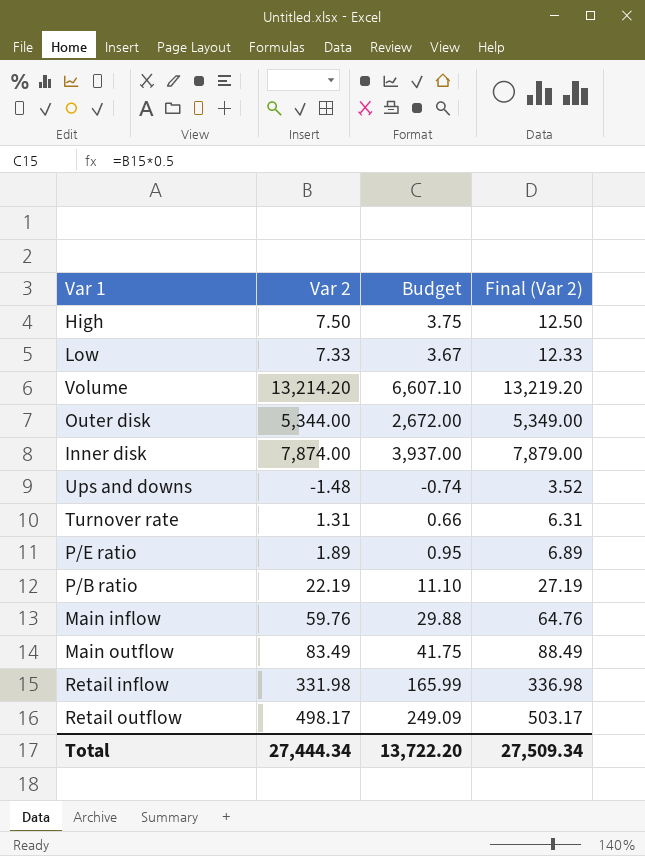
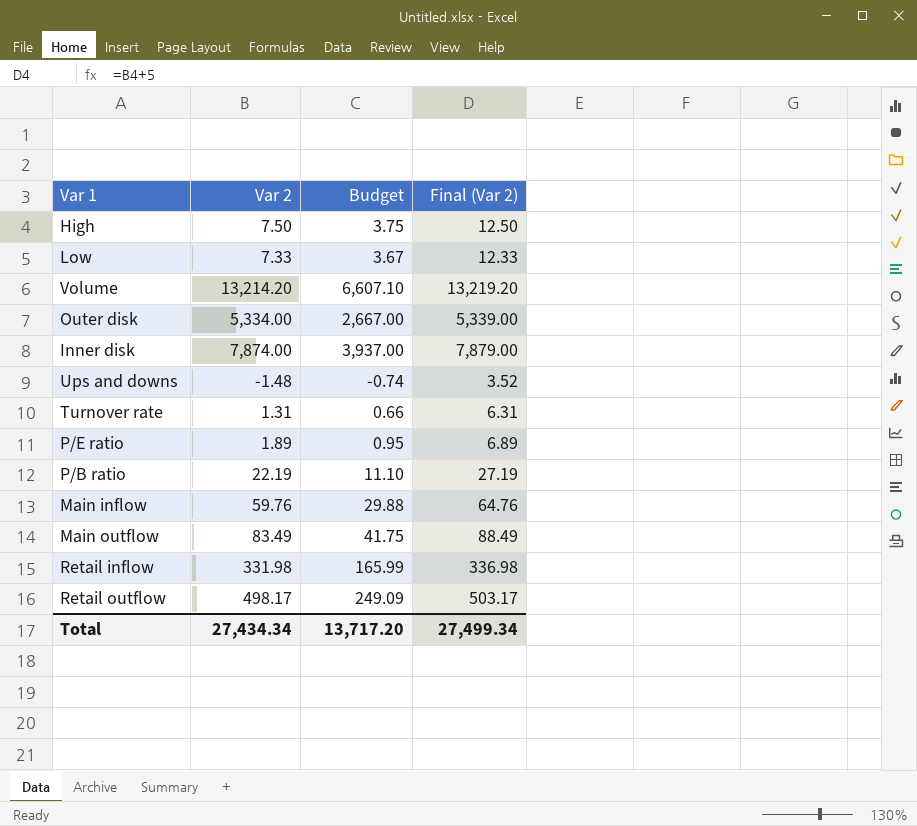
Outer disk | Var 2: 5,344.00 -> 5,334.00
Outer disk | Budget: 2,672.00 -> 2,667.00
Outer disk | Final (Var 2): 5,349.00 -> 5,339.00
Total | Var 2: 27,444.34 -> 27,434.34
Total | Budget: 13,722.20 -> 13,717.20
Total | Final (Var 2): 27,509.34 -> 27,499.34

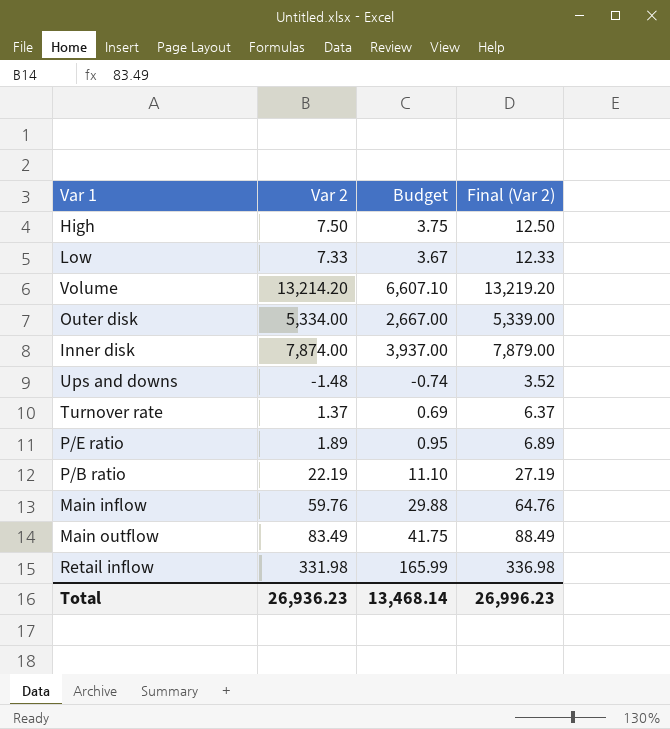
row Retail outflow: 498.17 | 249.09 | 503.17 -> none
Turnover rate | Var 2: 1.31 -> 1.37
Turnover rate | Budget: 0.66 -> 0.69
Turnover rate | Final (Var 2): 6.31 -> 6.37
Total | Var 2: 27,434.34 -> 26,936.23
Total | Budget: 13,717.20 -> 13,468.14
Total | Final (Var 2): 27,499.34 -> 26,996.23

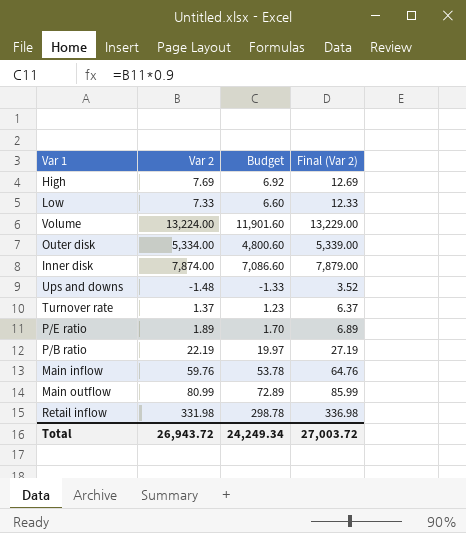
column Budget | formula: [Var 2] * 0.5 -> [Var 2] * 0.9
High | Var 2: 7.50 -> 7.69
High | Final (Var 2): 12.50 -> 12.69
Volume | Var 2: 13,214.20 -> 13,224.00
Volume | Final (Var 2): 13,219.20 -> 13,229.00
Main outflow | Var 2: 83.49 -> 80.99
Main outflow | Final (Var 2): 88.49 -> 85.99
Total | Var 2: 26,936.23 -> 26,943.72
Total | Budget: 13,468.14 -> 24,249.34
Total | Final (Var 2): 26,996.23 -> 27,003.72

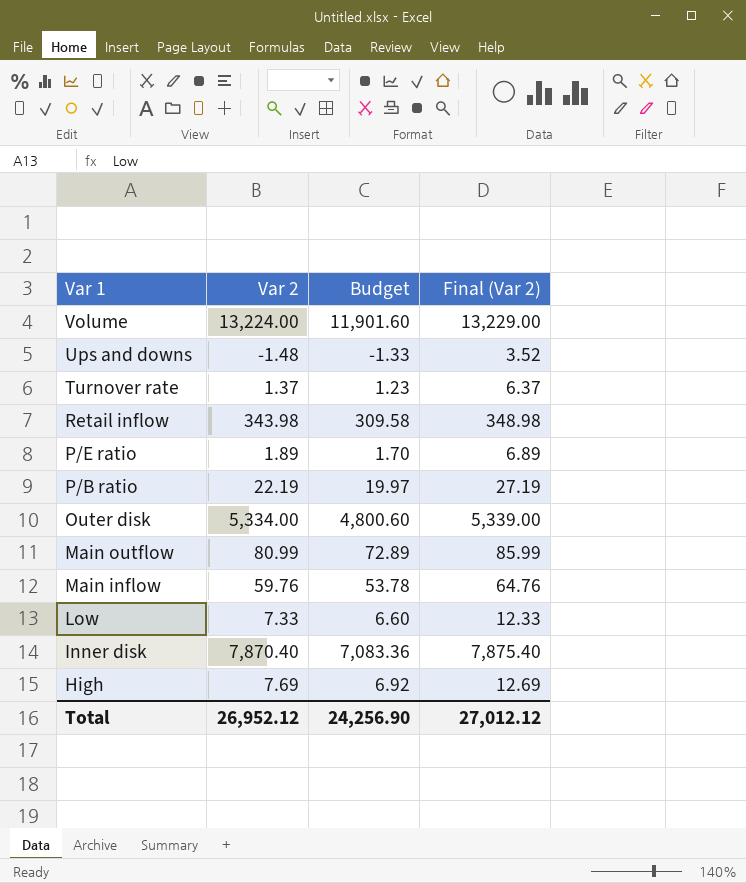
row order: none -> Var 1 descending
Retail inflow | Var 2: 331.98 -> 343.98
Retail inflow | Budget: 298.78 -> 309.58
Retail inflow | Final (Var 2): 336.98 -> 348.98
Inner disk | Var 2: 7,874.00 -> 7,870.40
Inner disk | Budget: 7,086.60 -> 7,083.36
Inner disk | Final (Var 2): 7,879.00 -> 7,875.40
Total | Var 2: 26,943.72 -> 26,952.12
Total | Budget: 24,249.34 -> 24,256.90
Total | Final (Var 2): 27,003.72 -> 27,012.12

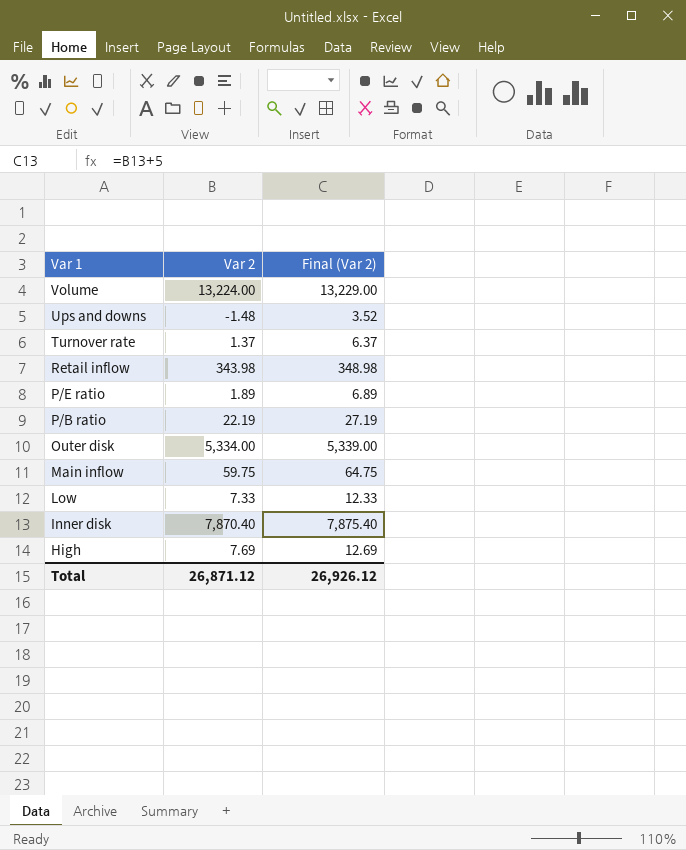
column Budget | formula: [Var 2] * 0.9 -> none
row Main outflow: 80.99 | 72.89 | 85.99 -> none
Main inflow | Var 2: 59.76 -> 59.75
Main inflow | Final (Var 2): 64.76 -> 64.75
Total | Var 2: 26,952.12 -> 26,871.12
Total | Final (Var 2): 27,012.12 -> 26,926.12

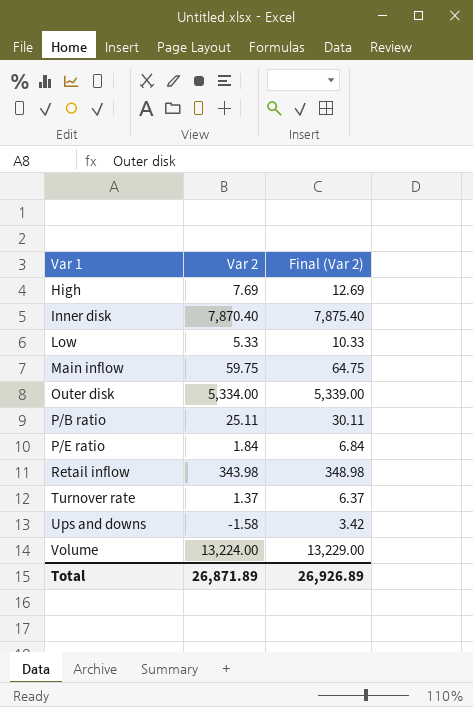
row order: Var 1 descending -> Var 1 ascending
Low | Var 2: 7.33 -> 5.33
Low | Final (Var 2): 12.33 -> 10.33
P/B ratio | Var 2: 22.19 -> 25.11
P/B ratio | Final (Var 2): 27.19 -> 30.11
P/E ratio | Var 2: 1.89 -> 1.84
P/E ratio | Final (Var 2): 6.89 -> 6.84
Ups and downs | Var 2: -1.48 -> -1.58
Ups and downs | Final (Var 2): 3.52 -> 3.42
Total | Var 2: 26,871.12 -> 26,871.89
Total | Final (Var 2): 26,926.12 -> 26,926.89

